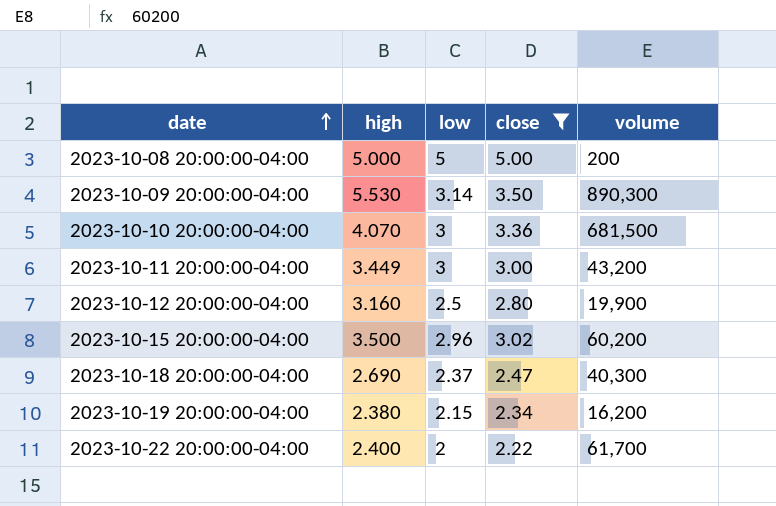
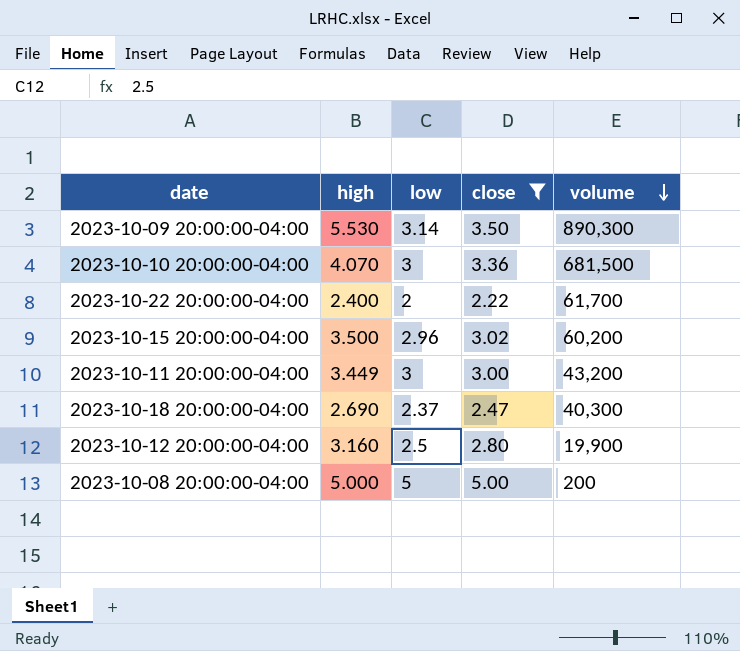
row order: date ascending -> volume descending
row 2023-10-19 20:00:00-04:00: 2.380 | 2.15 | 2.34 | 16,200 -> none

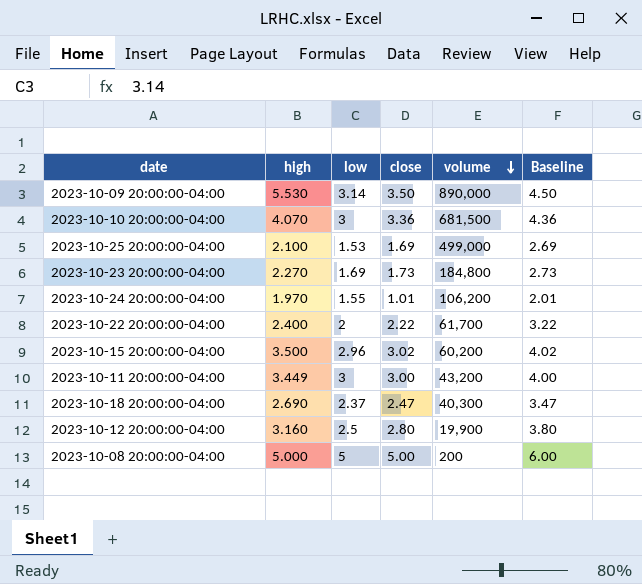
filter: close >= 2.22 -> none
column Baseline | formula: none -> [close] + 1
2023-10-09 20:00:00-04:00 | volume: 890,300 -> 890,000

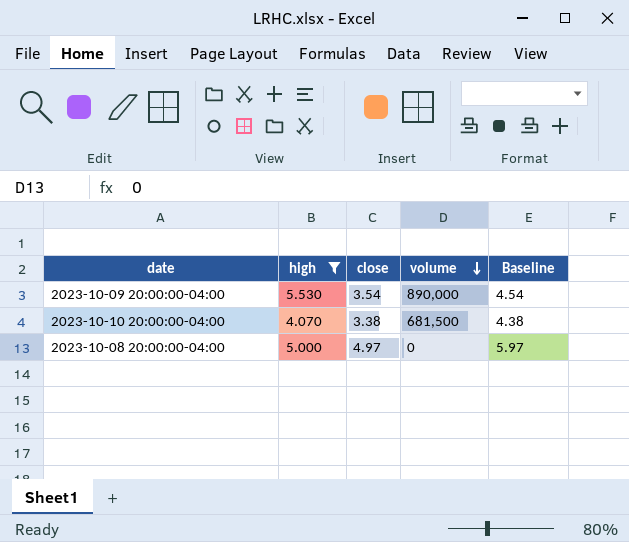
filter: none -> high >= 4.070
column low | position: 3 -> none
2023-10-09 20:00:00-04:00 | close: 3.50 -> 3.54
2023-10-09 20:00:00-04:00 | Baseline: 4.50 -> 4.54
2023-10-10 20:00:00-04:00 | close: 3.36 -> 3.38
2023-10-10 20:00:00-04:00 | Baseline: 4.36 -> 4.38
2023-10-08 20:00:00-04:00 | close: 5.00 -> 4.97
2023-10-08 20:00:00-04:00 | volume: 200 -> 0
2023-10-08 20:00:00-04:00 | Baseline: 6.00 -> 5.97

